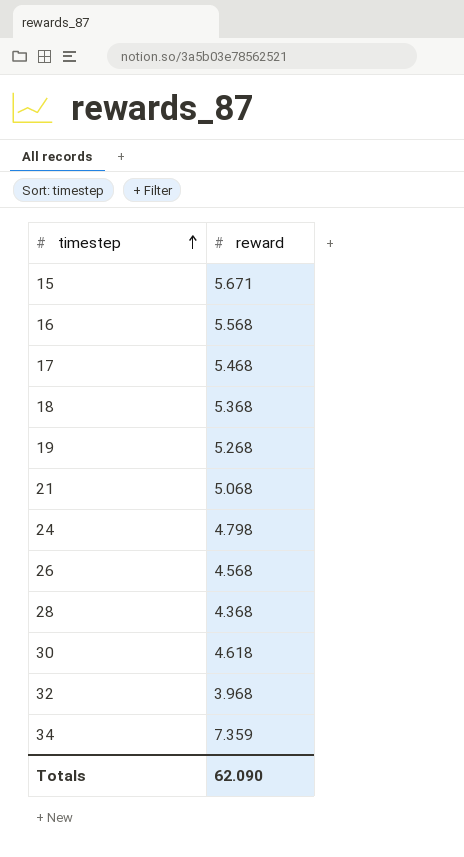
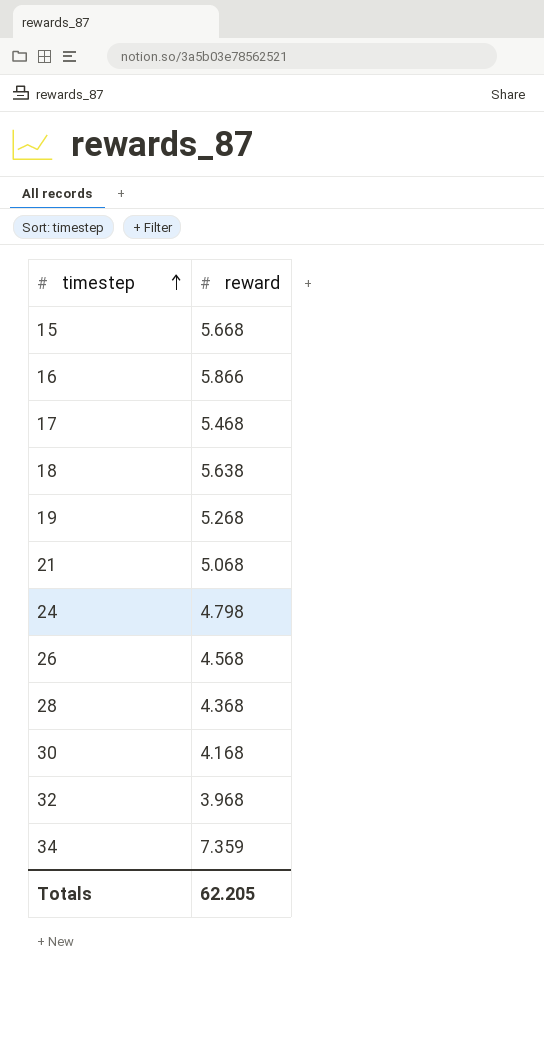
15 | reward: 5.671 -> 5.668
16 | reward: 5.568 -> 5.866
18 | reward: 5.368 -> 5.638
30 | reward: 4.618 -> 4.168
Totals | reward: 62.090 -> 62.205

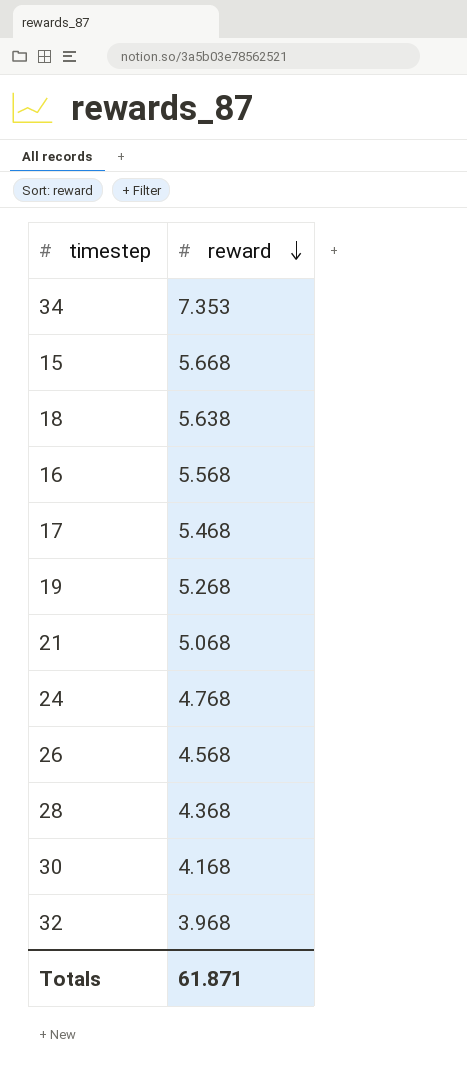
row order: timestep ascending -> reward descending
34 | reward: 7.359 -> 7.353
16 | reward: 5.866 -> 5.568
24 | reward: 4.798 -> 4.768
Totals | reward: 62.205 -> 61.871

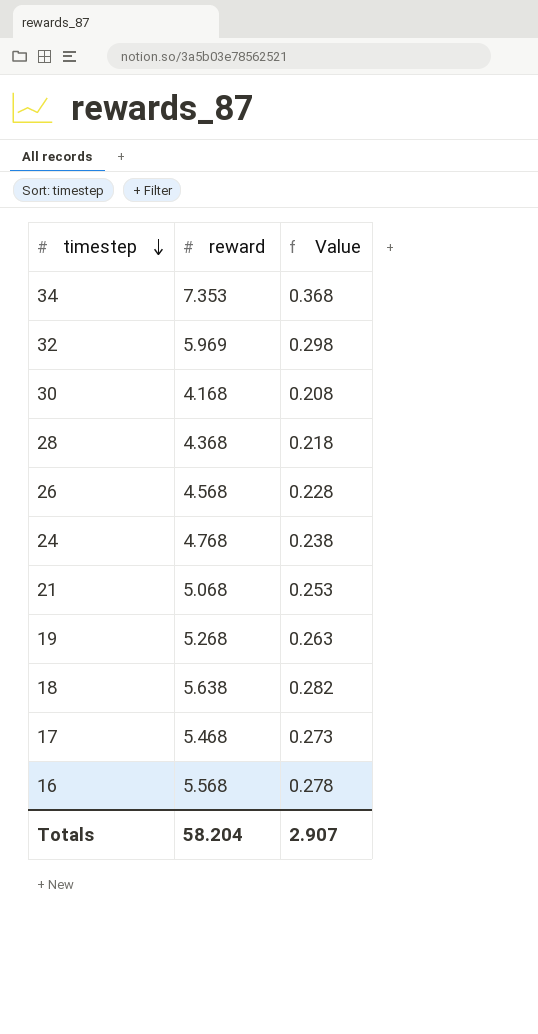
row order: reward descending -> timestep descending
column Value | formula: none -> [reward] * 0.05
row 15: 5.668 -> none
32 | reward: 3.968 -> 5.969
Totals | reward: 61.871 -> 58.204

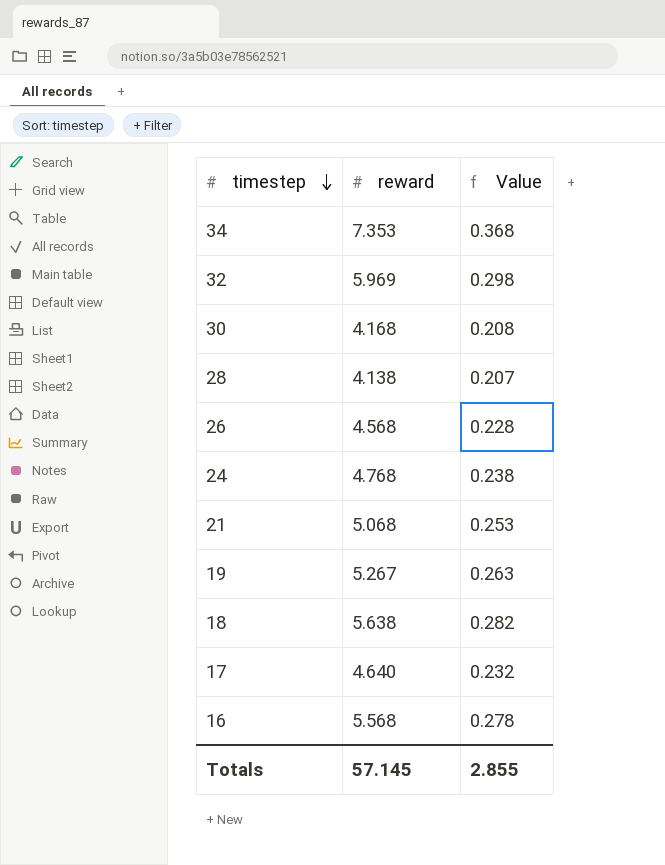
28 | reward: 4.368 -> 4.138
28 | Value: 0.218 -> 0.207
19 | reward: 5.268 -> 5.267
17 | reward: 5.468 -> 4.640
17 | Value: 0.273 -> 0.232
Totals | reward: 58.204 -> 57.145
Totals | Value: 2.907 -> 2.855

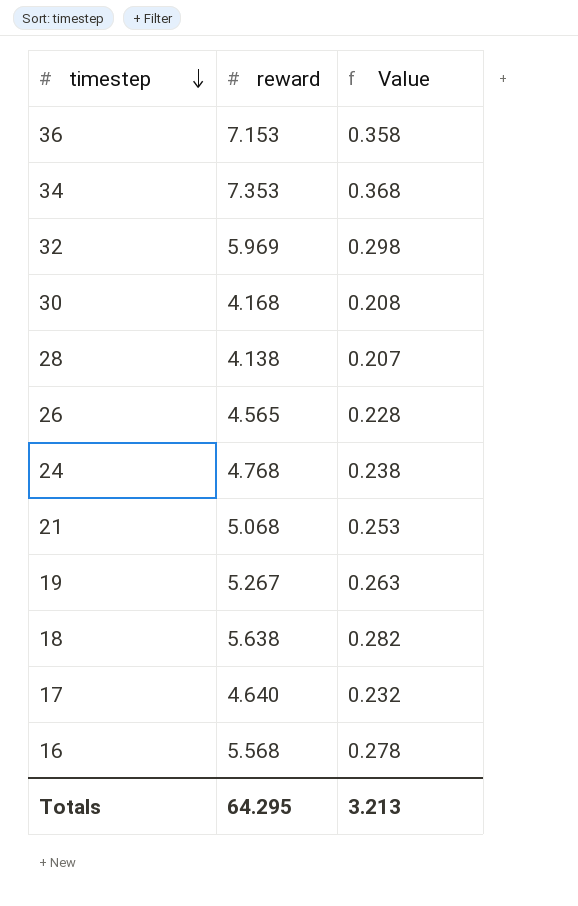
row 36: none -> 7.153 | 0.358
26 | reward: 4.568 -> 4.565
Totals | reward: 57.145 -> 64.295
Totals | Value: 2.855 -> 3.213

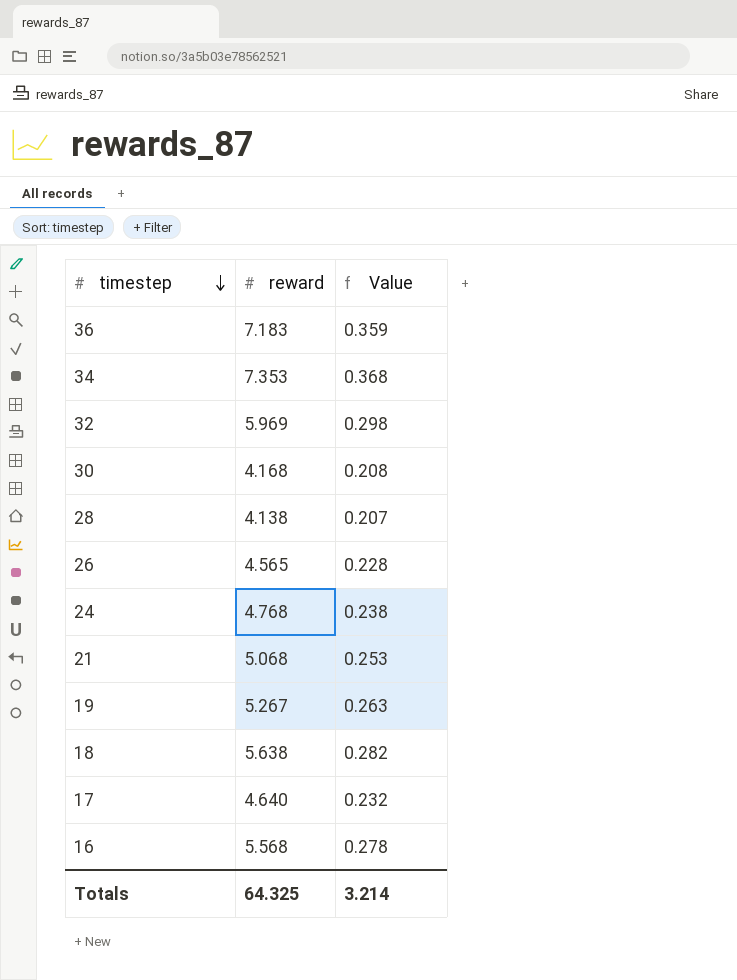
36 | reward: 7.153 -> 7.183
36 | Value: 0.358 -> 0.359
Totals | reward: 64.295 -> 64.325
Totals | Value: 3.213 -> 3.214

